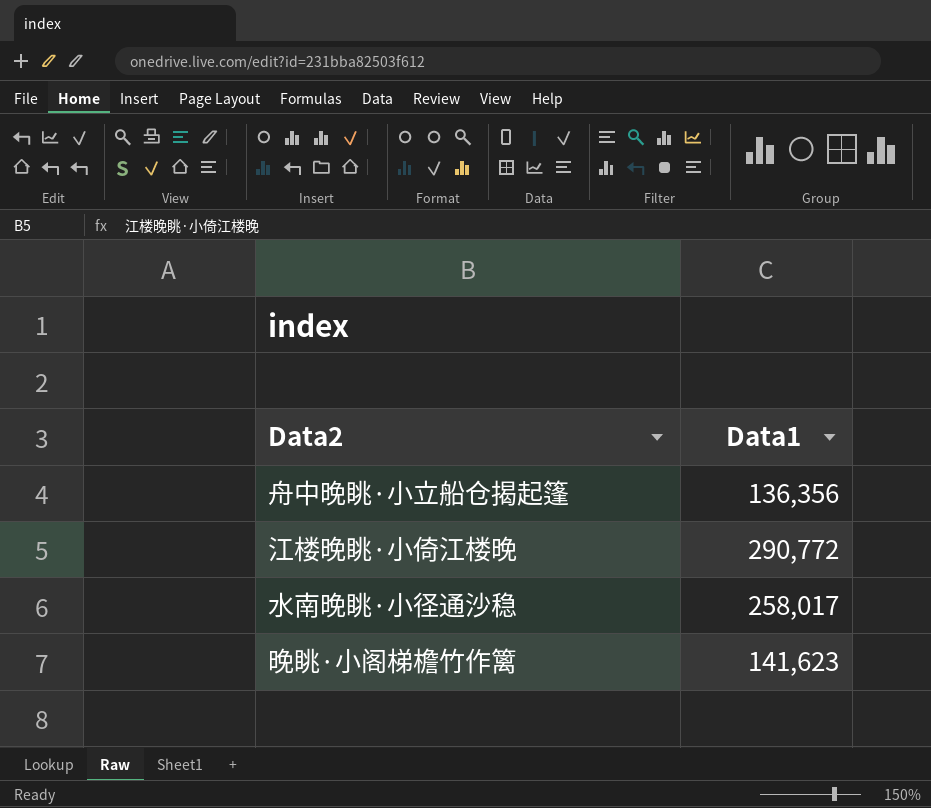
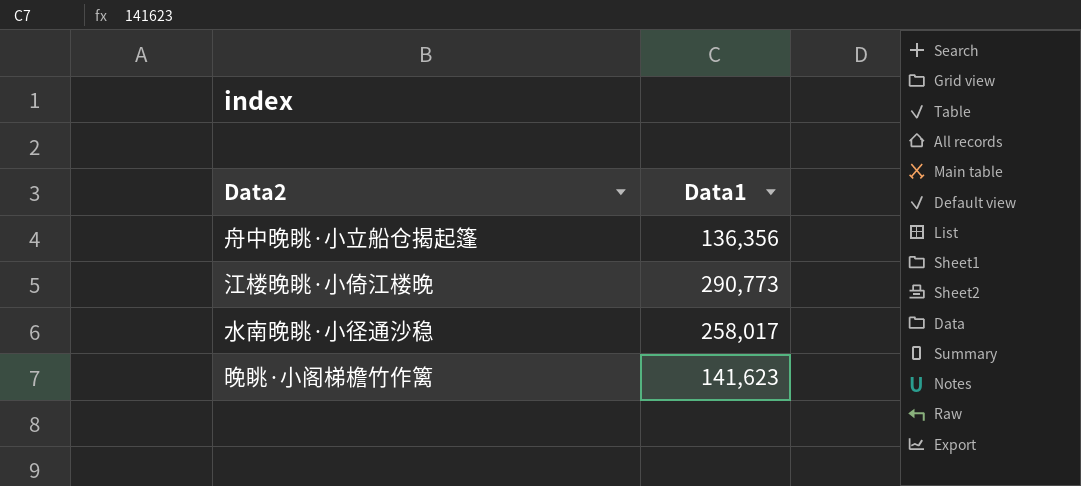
江楼晚眺·小倚江楼晚 | Data1: 290,772 -> 290,773

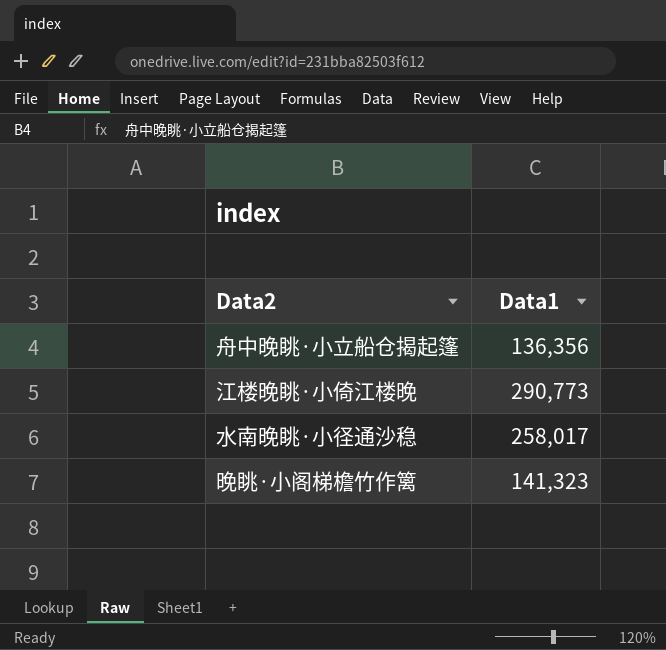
晚眺·小阁梯檐竹作篱 | Data1: 141,623 -> 141,323

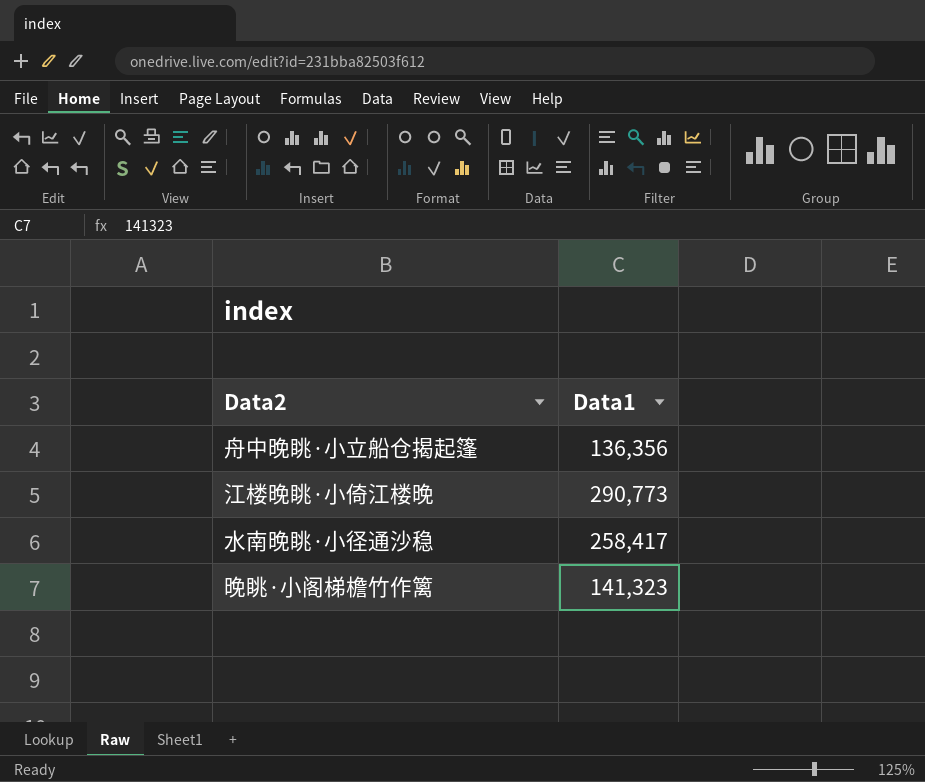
水南晚眺·小径通沙稳 | Data1: 258,017 -> 258,417

